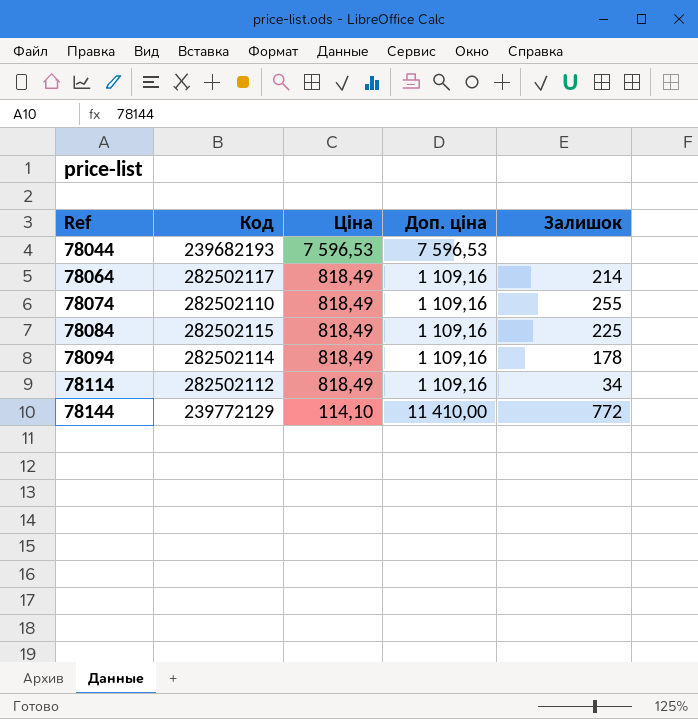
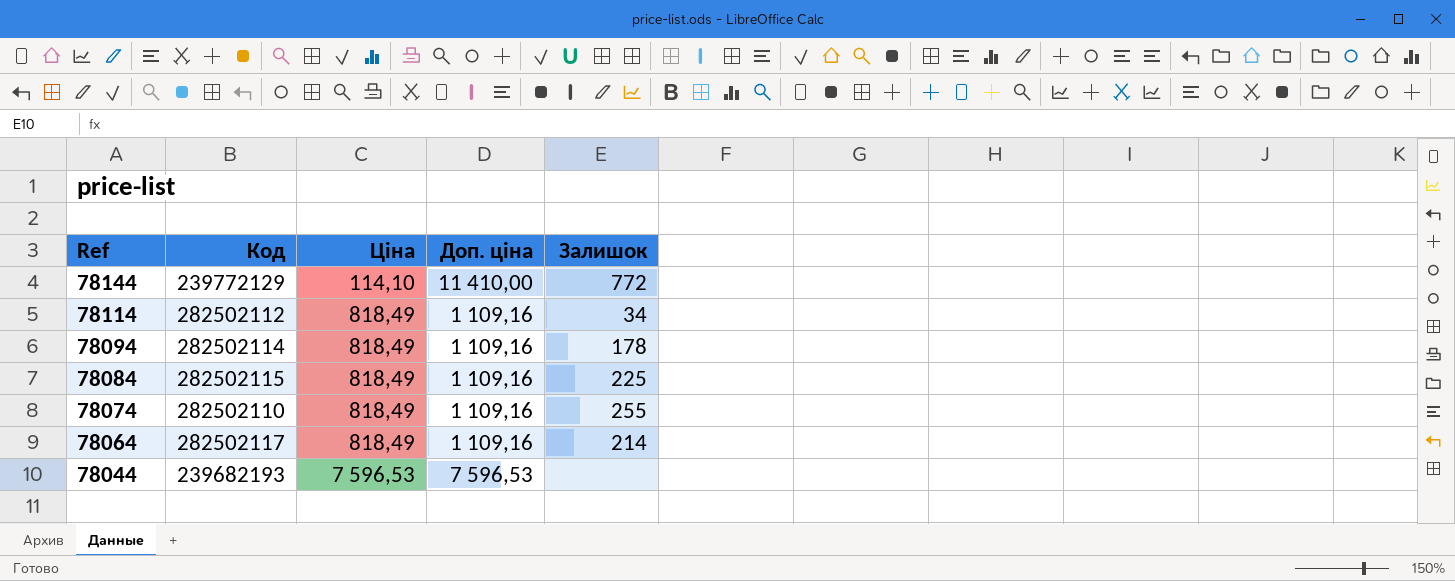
row order: Ref ascending -> Ref descending

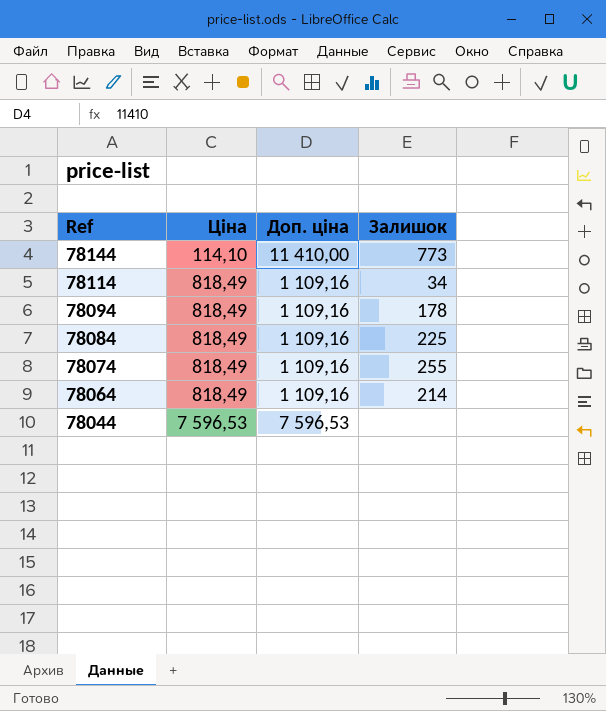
column Код | position: 2 -> none
78144 | Залишок: 772 -> 773

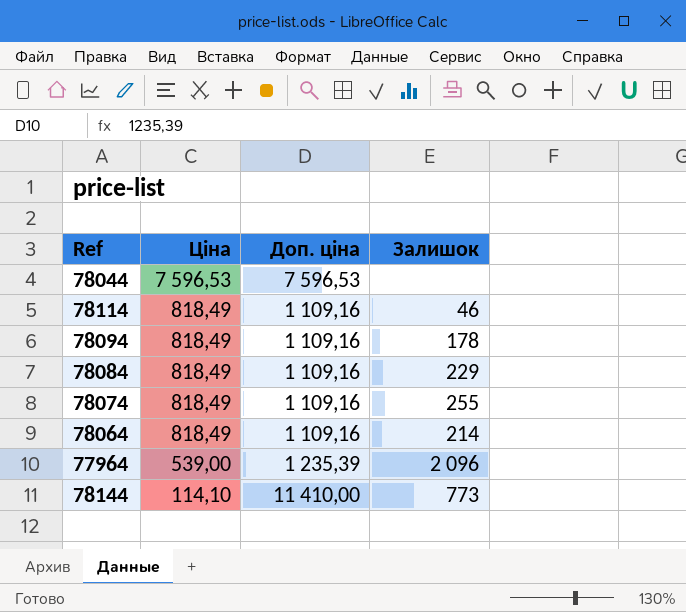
row order: Ref descending -> Ціна descending
78114 | Залишок: 34 -> 46
78084 | Залишок: 225 -> 229
row 77964: none -> 539,00 | 1 235,39 | 2 096

